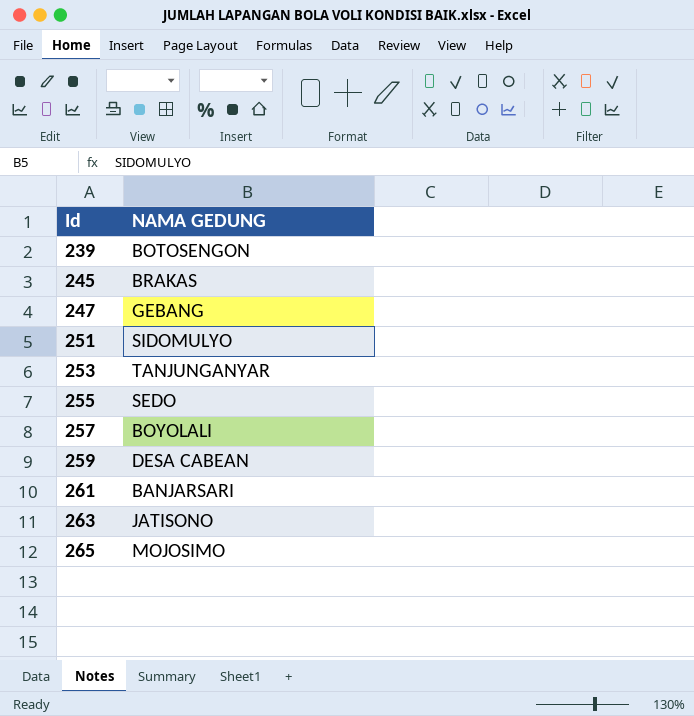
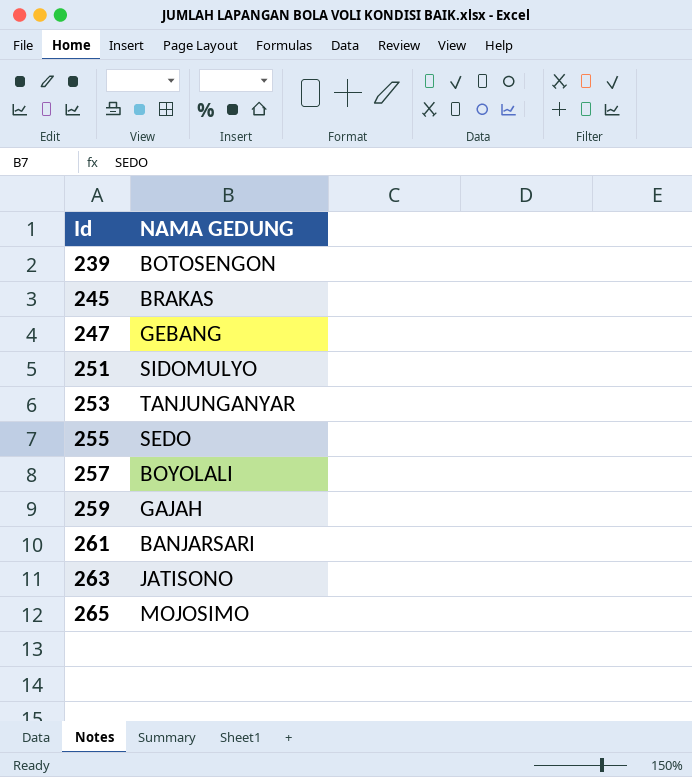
259 | NAMA GEDUNG: DESA CABEAN -> GAJAH

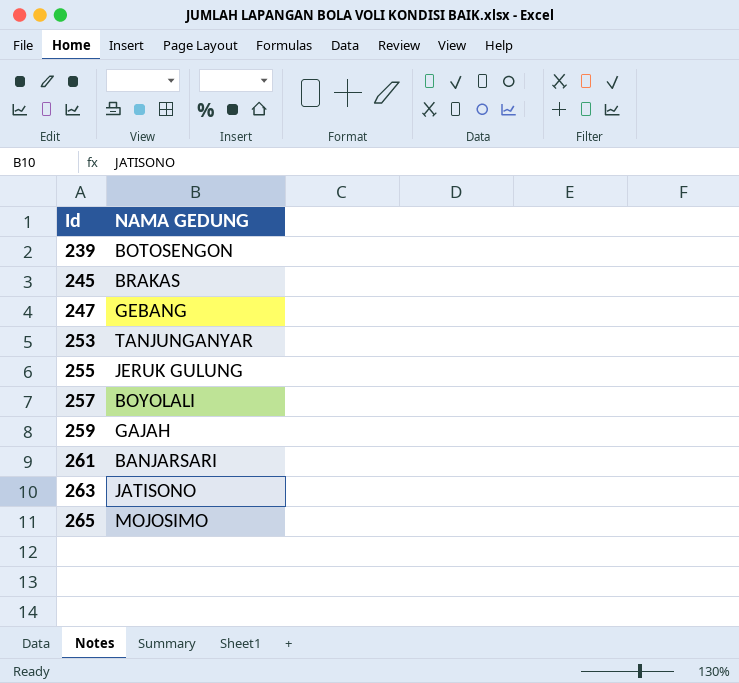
row 251: SIDOMULYO -> none
255 | NAMA GEDUNG: SEDO -> JERUK GULUNG

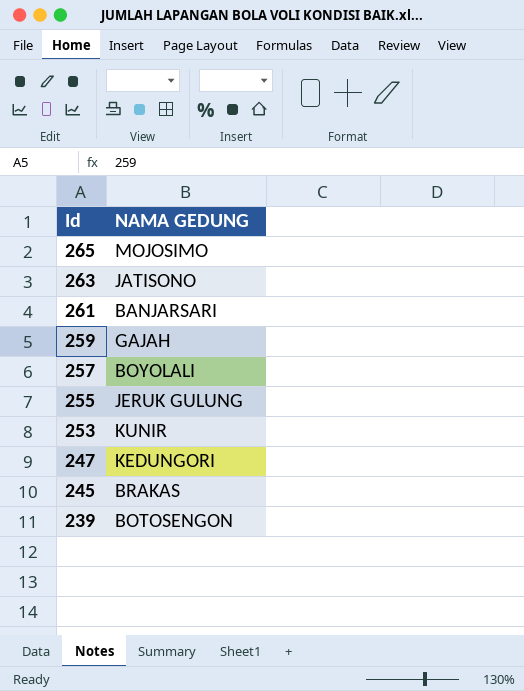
row order: Id ascending -> Id descending
253 | NAMA GEDUNG: TANJUNGANYAR -> KUNIR
247 | NAMA GEDUNG: GEBANG -> KEDUNGORI

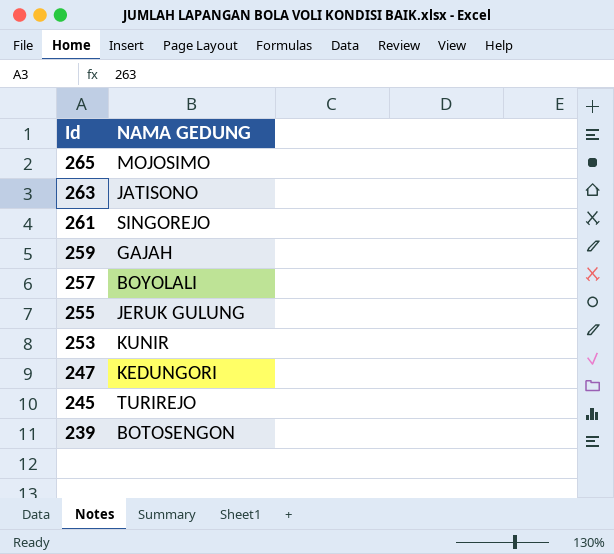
261 | NAMA GEDUNG: BANJARSARI -> SINGOREJO
245 | NAMA GEDUNG: BRAKAS -> TURIREJO

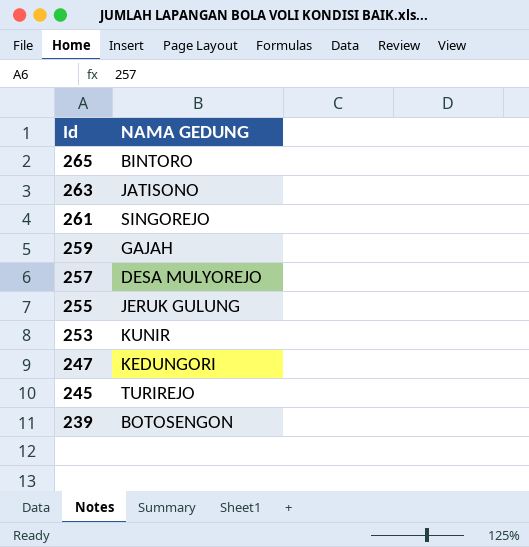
265 | NAMA GEDUNG: MOJOSIMO -> BINTORO
257 | NAMA GEDUNG: BOYOLALI -> DESA MULYOREJO

